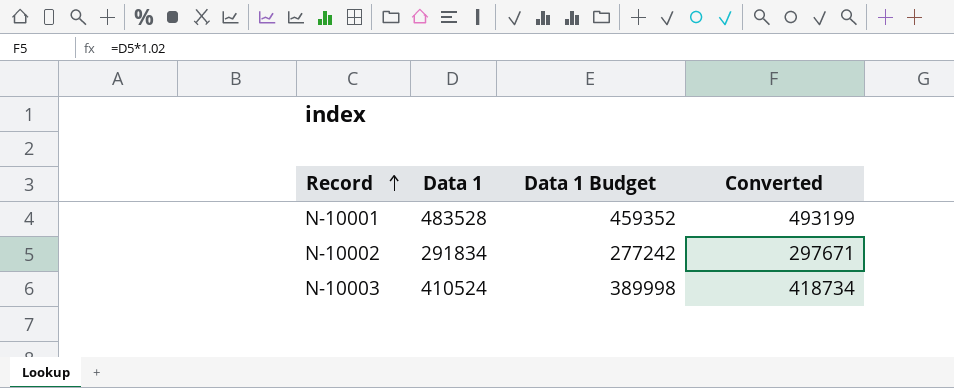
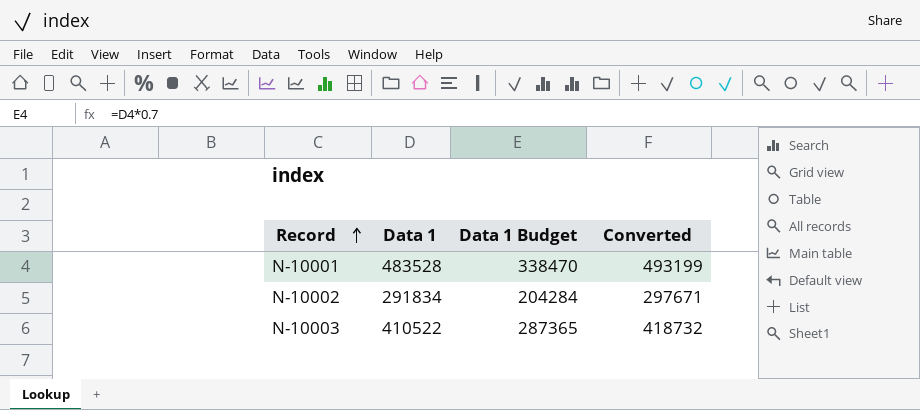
column Data 1 Budget | formula: [Data 1] * 0.95 -> [Data 1] * 0.7
N-10003 | Data 1: 410524 -> 410522
N-10003 | Converted: 418734 -> 418732

